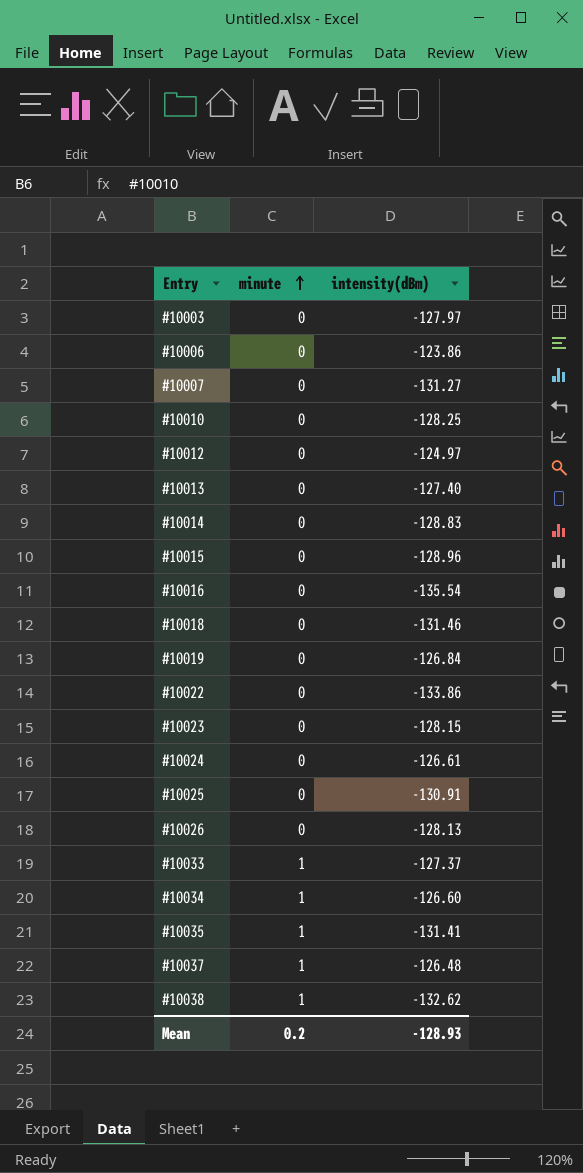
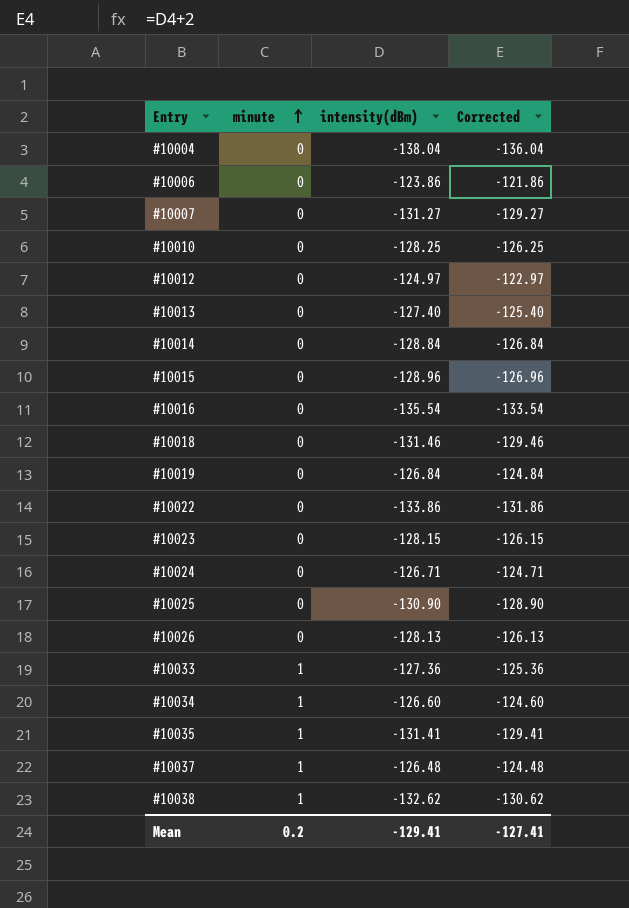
column Corrected | formula: none -> [intensity(dBm)] + 2
row #10003: 0 | -127.97 -> none
row #10004: none -> 0 | -138.04 | -136.04
#10014 | intensity(dBm): -128.83 -> -128.84
#10024 | intensity(dBm): -126.61 -> -126.71
#10025 | intensity(dBm): -130.91 -> -130.90
#10033 | intensity(dBm): -127.37 -> -127.36
Mean | intensity(dBm): -128.93 -> -129.41

